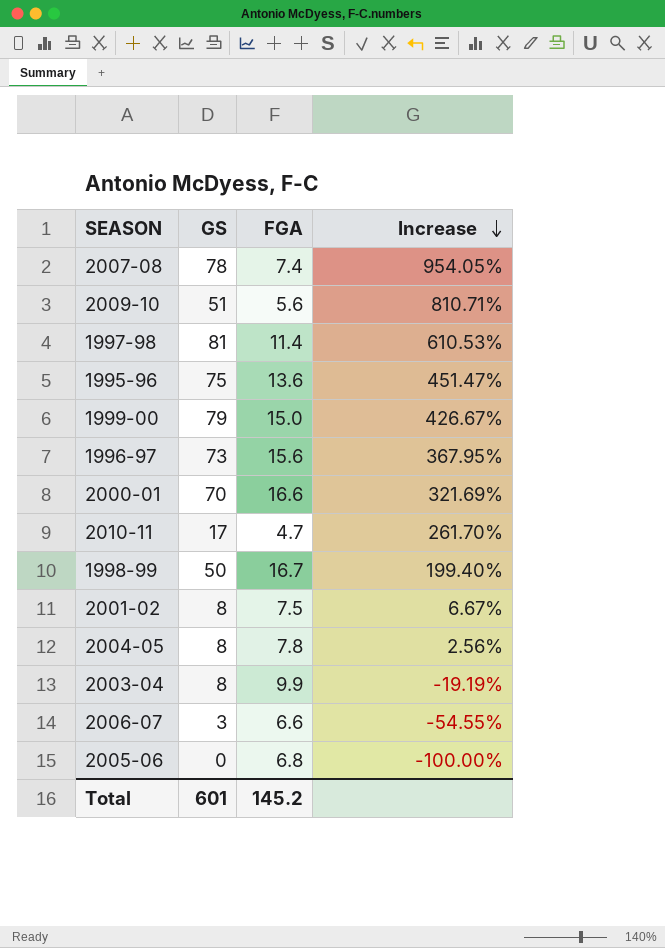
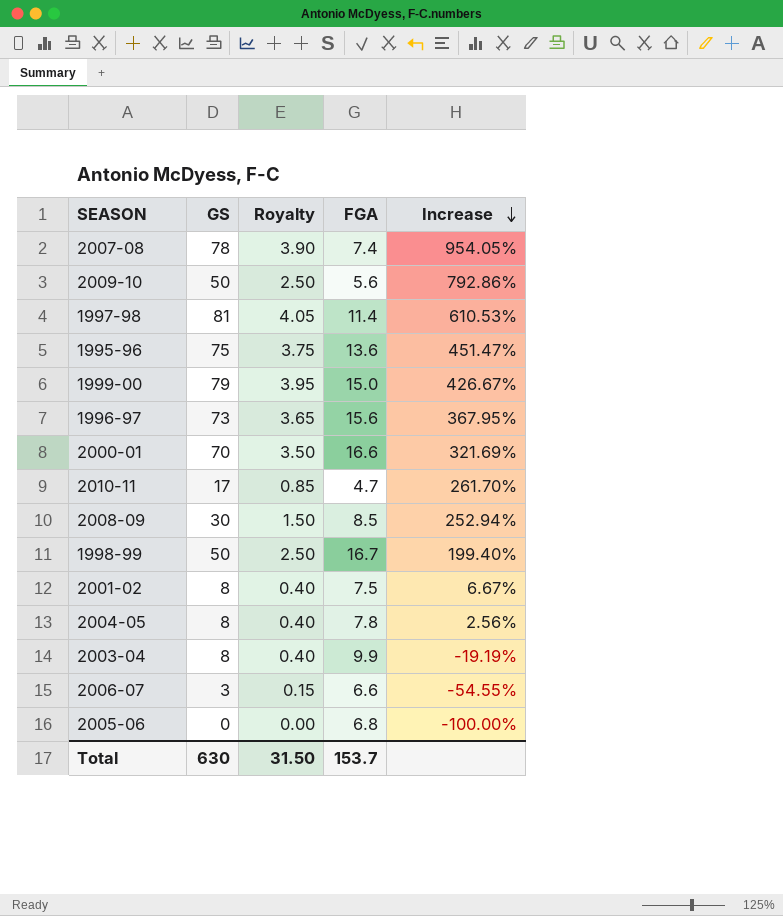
column Royalty | formula: none -> [GS] * 0.05
2009-10 | GS: 51 -> 50
2009-10 | Increase: 810.71% -> 792.86%
row 2008-09: none -> 30 | 1.50 | 8.5 | 252.94%
Total | GS: 601 -> 630
Total | FGA: 145.2 -> 153.7

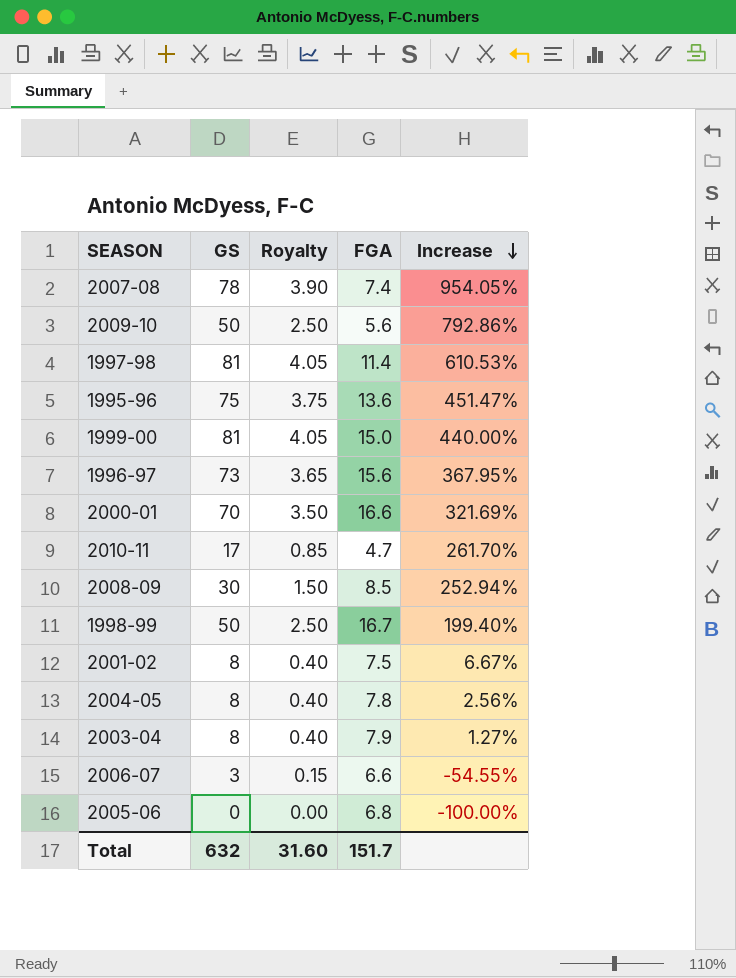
1999-00 | GS: 79 -> 81
1999-00 | Royalty: 3.95 -> 4.05
1999-00 | Increase: 426.67% -> 440.00%
2003-04 | FGA: 9.9 -> 7.9
2003-04 | Increase: -19.19% -> 1.27%
Total | GS: 630 -> 632
Total | Royalty: 31.50 -> 31.60
Total | FGA: 153.7 -> 151.7

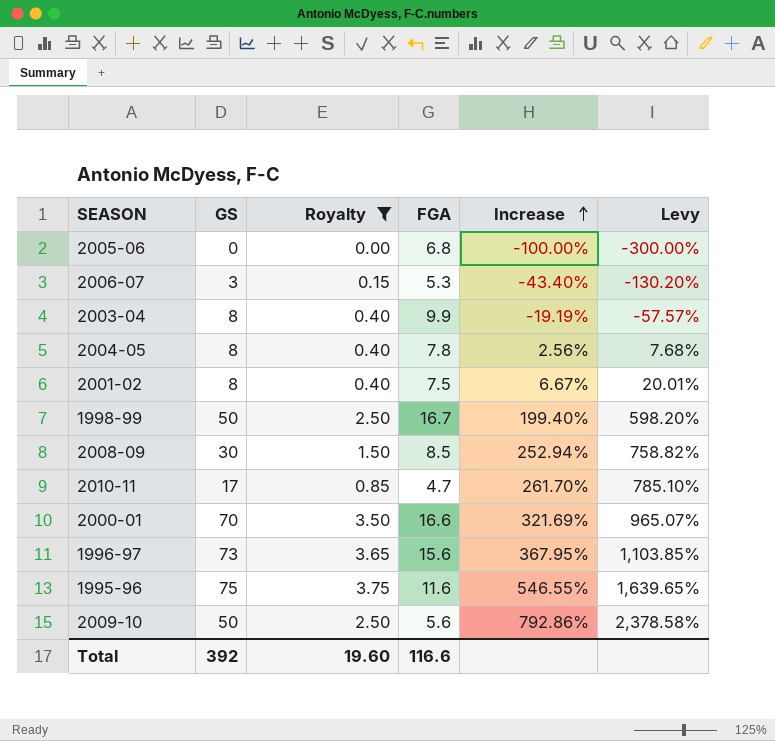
filter: none -> Royalty <= 3.75
row order: Increase descending -> Increase ascending
column Levy | formula: none -> [Increase] * 3
2006-07 | FGA: 6.6 -> 5.3
2006-07 | Increase: -54.55% -> -43.40%
2003-04 | FGA: 7.9 -> 9.9
2003-04 | Increase: 1.27% -> -19.19%
1995-96 | FGA: 13.6 -> 11.6
1995-96 | Increase: 451.47% -> 546.55%
Total | GS: 632 -> 392
Total | Royalty: 31.60 -> 19.60
Total | FGA: 151.7 -> 116.6

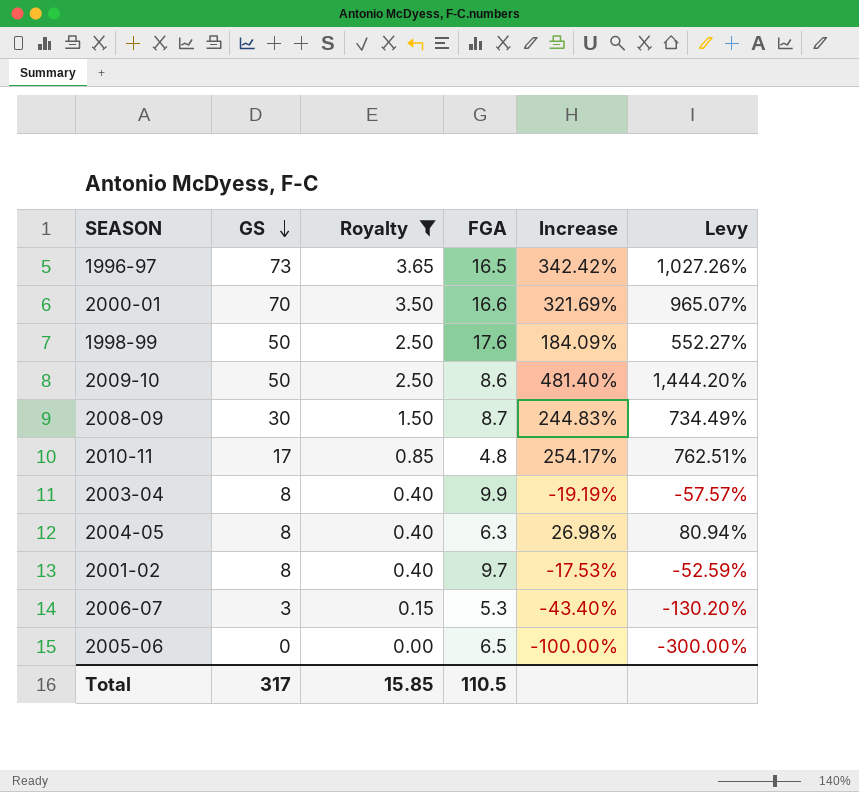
row order: Increase ascending -> GS descending
row 1995-96: 75 | 3.75 | 11.6 | 546.55% | 1,639.65% -> none
1996-97 | FGA: 15.6 -> 16.5
1996-97 | Increase: 367.95% -> 342.42%
1996-97 | Levy: 1,103.85% -> 1,027.26%
1998-99 | FGA: 16.7 -> 17.6
1998-99 | Increase: 199.40% -> 184.09%
1998-99 | Levy: 598.20% -> 552.27%
2009-10 | FGA: 5.6 -> 8.6
2009-10 | Increase: 792.86% -> 481.40%
2009-10 | Levy: 2,378.58% -> 1,444.20%
2008-09 | FGA: 8.5 -> 8.7
2008-09 | Increase: 252.94% -> 244.83%
2008-09 | Levy: 758.82% -> 734.49%
2010-11 | FGA: 4.7 -> 4.8
2010-11 | Increase: 261.70% -> 254.17%
2010-11 | Levy: 785.10% -> 762.51%
2004-05 | FGA: 7.8 -> 6.3
2004-05 | Increase: 2.56% -> 26.98%
2004-05 | Levy: 7.68% -> 80.94%
2001-02 | FGA: 7.5 -> 9.7
2001-02 | Increase: 6.67% -> -17.53%
2001-02 | Levy: 20.01% -> -52.59%
2005-06 | FGA: 6.8 -> 6.5
Total | GS: 392 -> 317
Total | Royalty: 19.60 -> 15.85
Total | FGA: 116.6 -> 110.5

